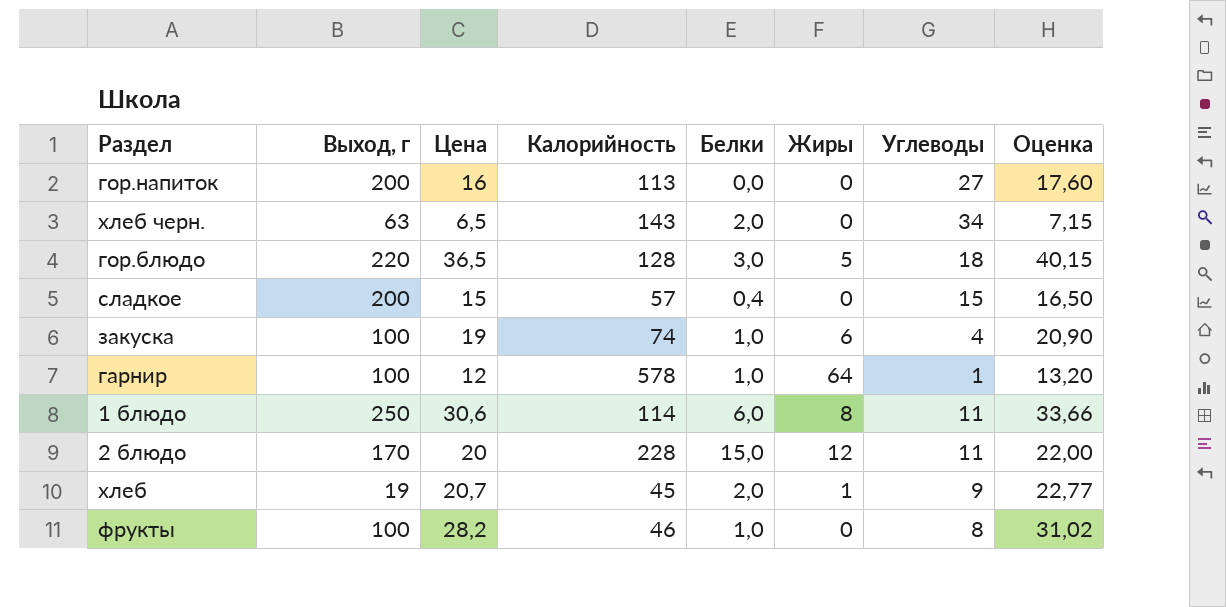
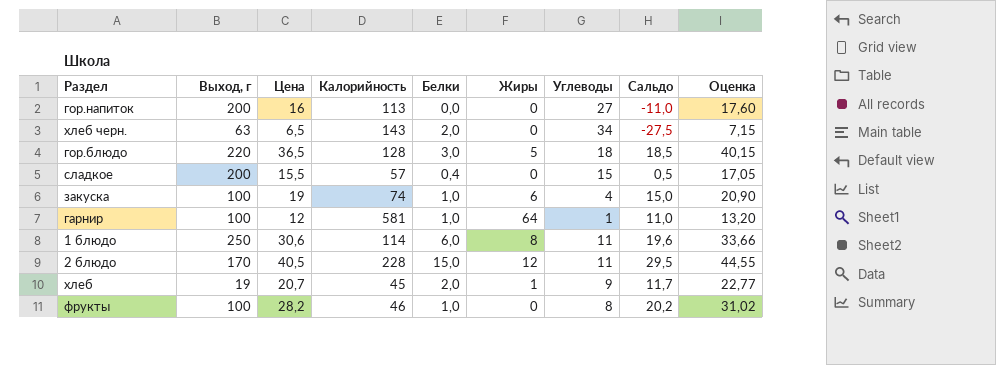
column Сальдо | formula: none -> [Цена] - [Углеводы]
сладкое | Цена: 15 -> 15,5
сладкое | Оценка: 16,50 -> 17,05
гарнир | Калорийность: 578 -> 581
2 блюдо | Цена: 20 -> 40,5
2 блюдо | Оценка: 22,00 -> 44,55

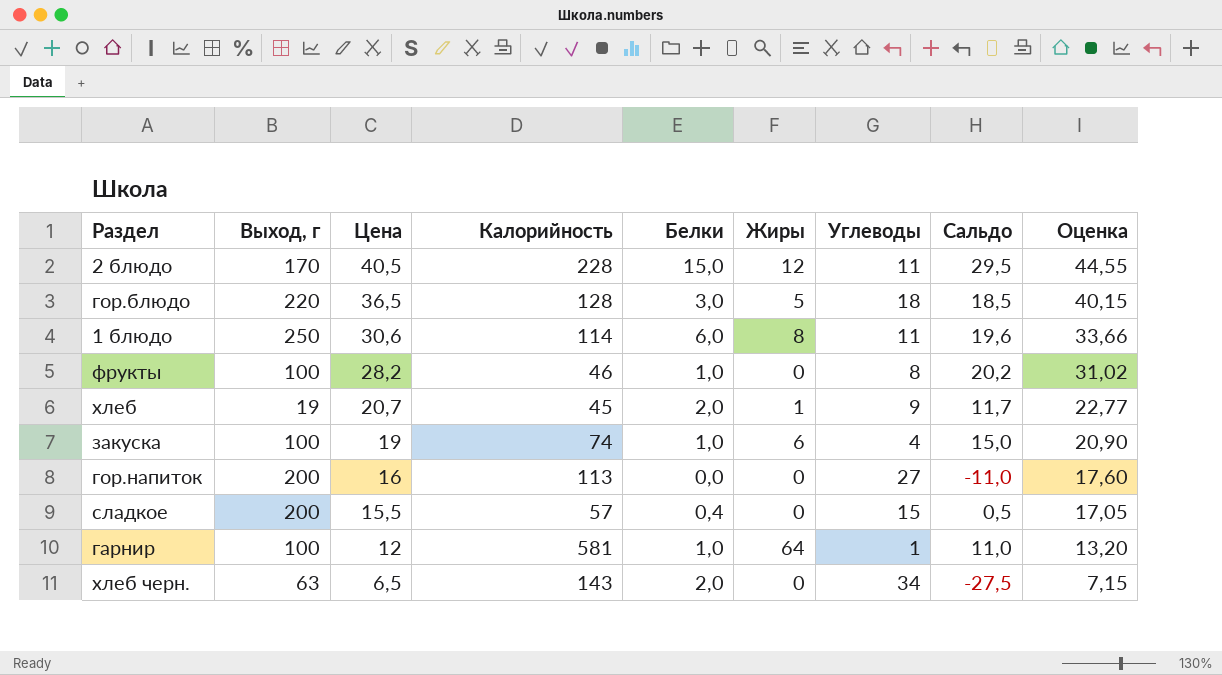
row order: none -> Цена descending

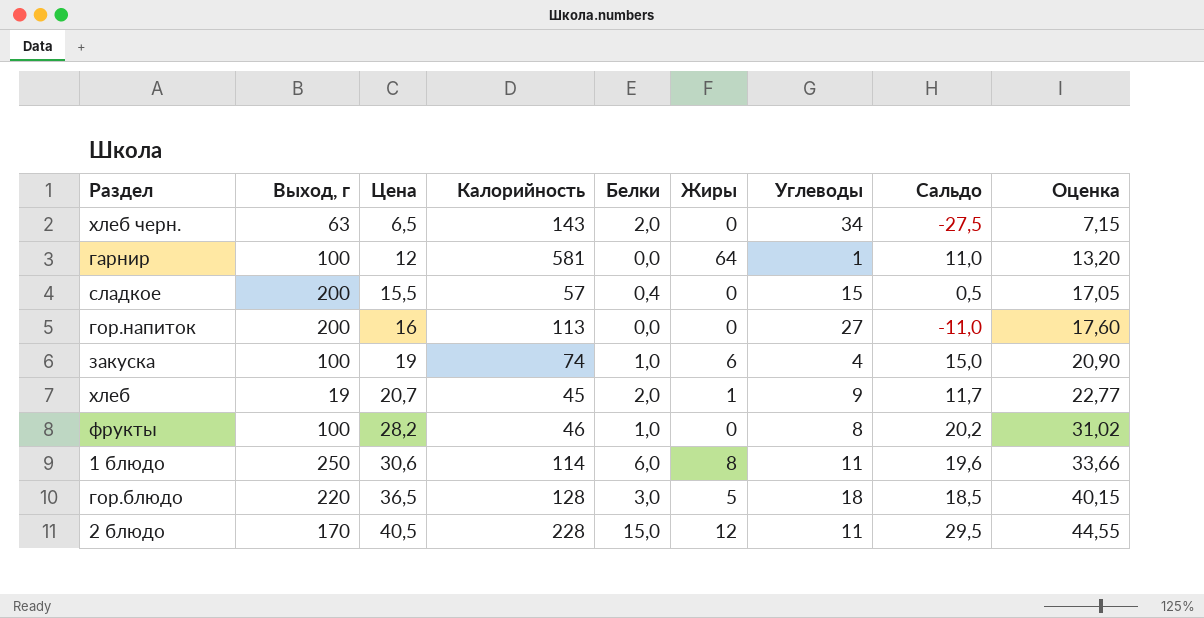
row order: Цена descending -> Цена ascending
гарнир | Белки: 1,0 -> 0,0

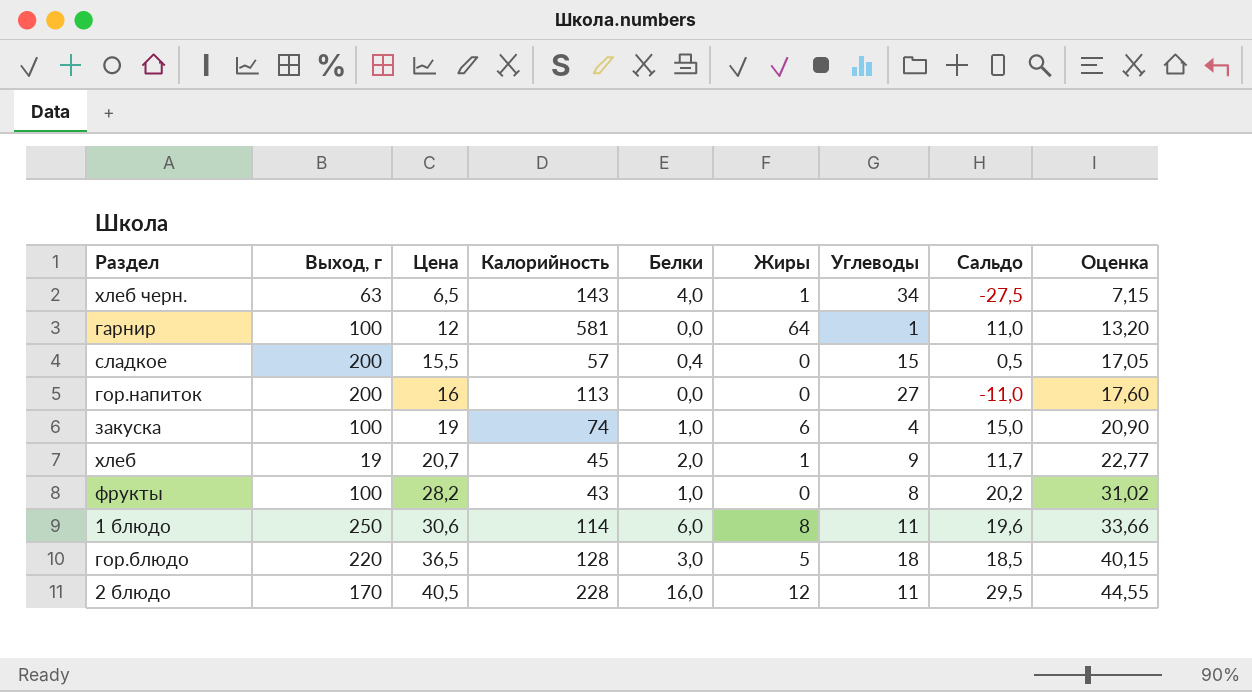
хлеб черн. | Белки: 2,0 -> 4,0
хлеб черн. | Жиры: 0 -> 1
фрукты | Калорийность: 46 -> 43
2 блюдо | Белки: 15,0 -> 16,0

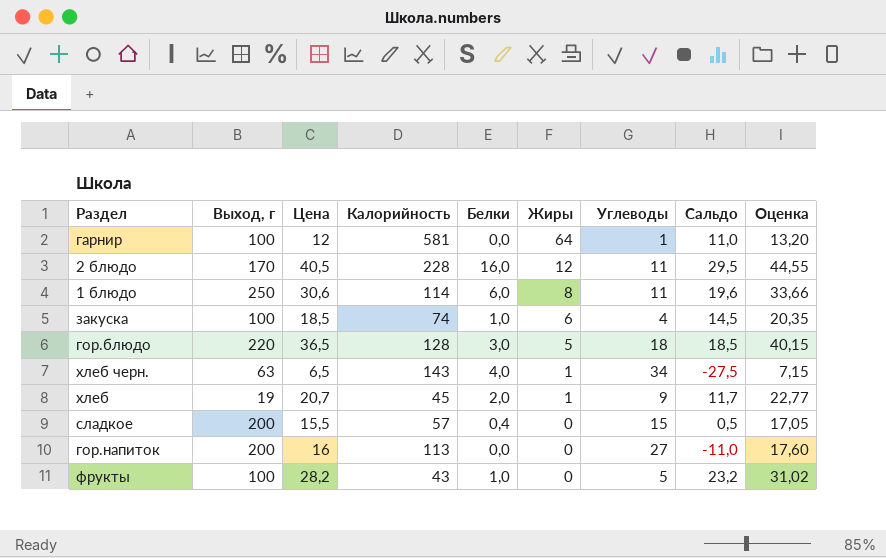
row order: Цена ascending -> Жиры descending
закуска | Цена: 19 -> 18,5
закуска | Сальдо: 15,0 -> 14,5
закуска | Оценка: 20,90 -> 20,35
фрукты | Углеводы: 8 -> 5
фрукты | Сальдо: 20,2 -> 23,2

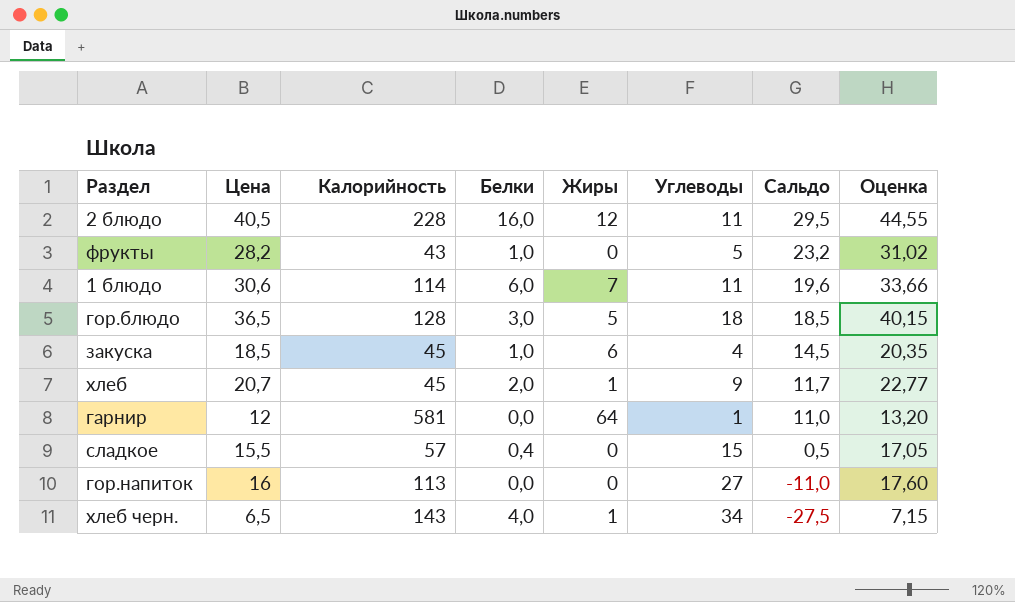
row order: Жиры descending -> Сальдо descending
column Выход, г | position: 2 -> none
1 блюдо | Жиры: 8 -> 7
закуска | Калорийность: 74 -> 45

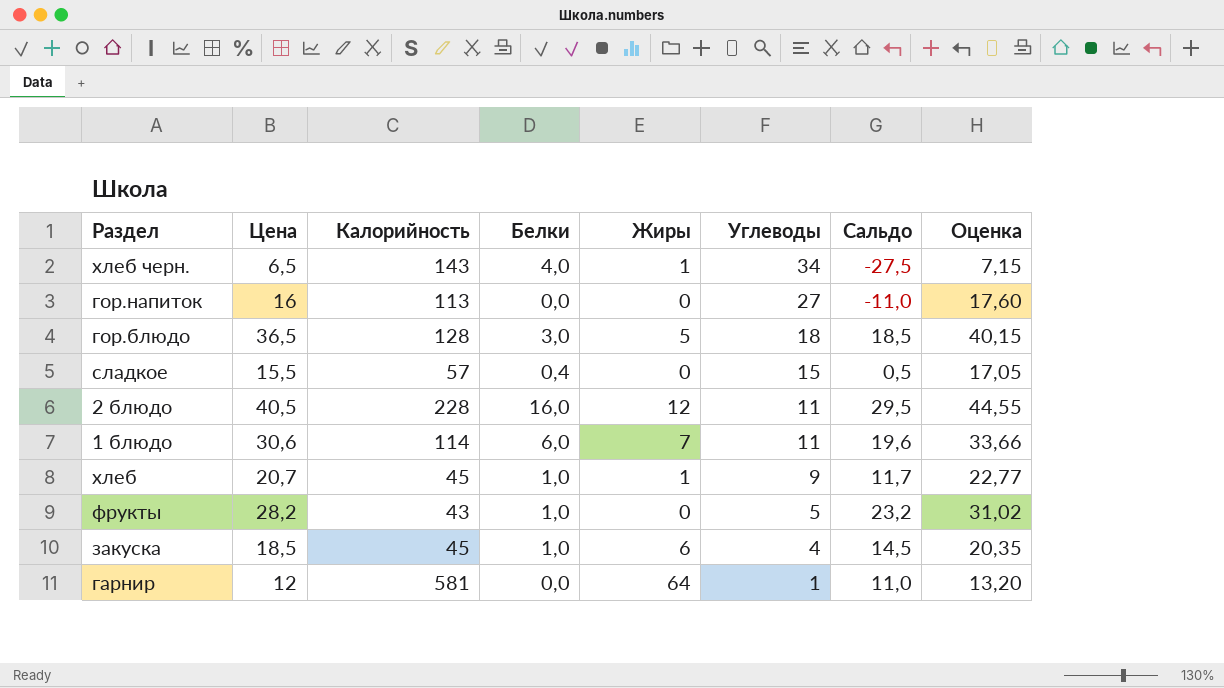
row order: Сальдо descending -> Углеводы descending
хлеб | Белки: 2,0 -> 1,0

